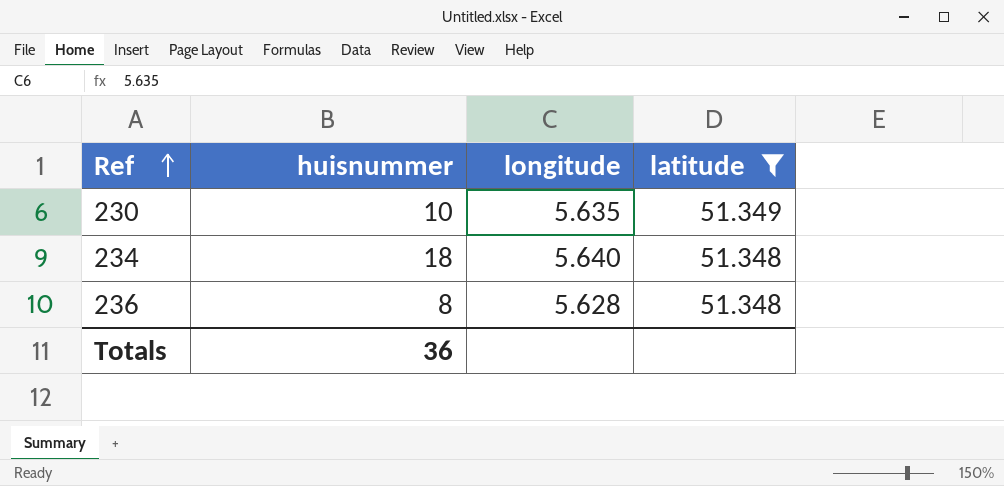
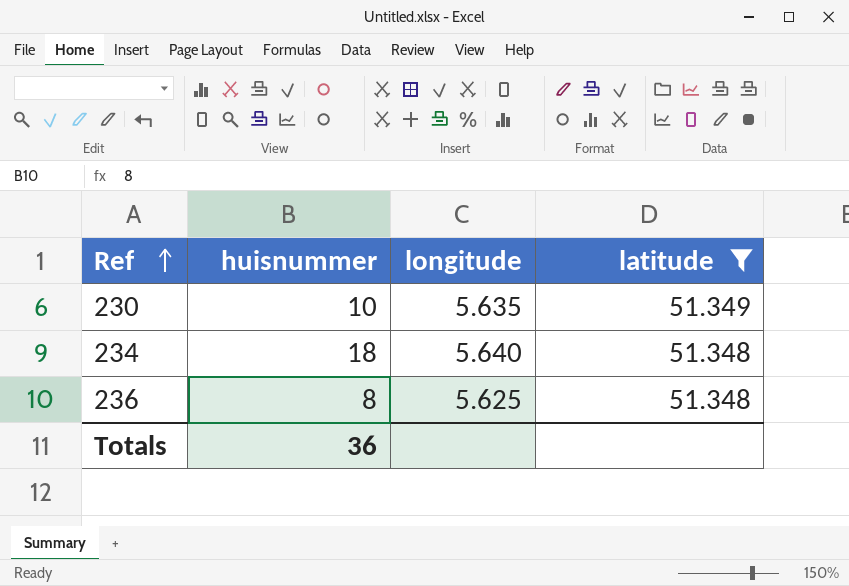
236 | longitude: 5.628 -> 5.625

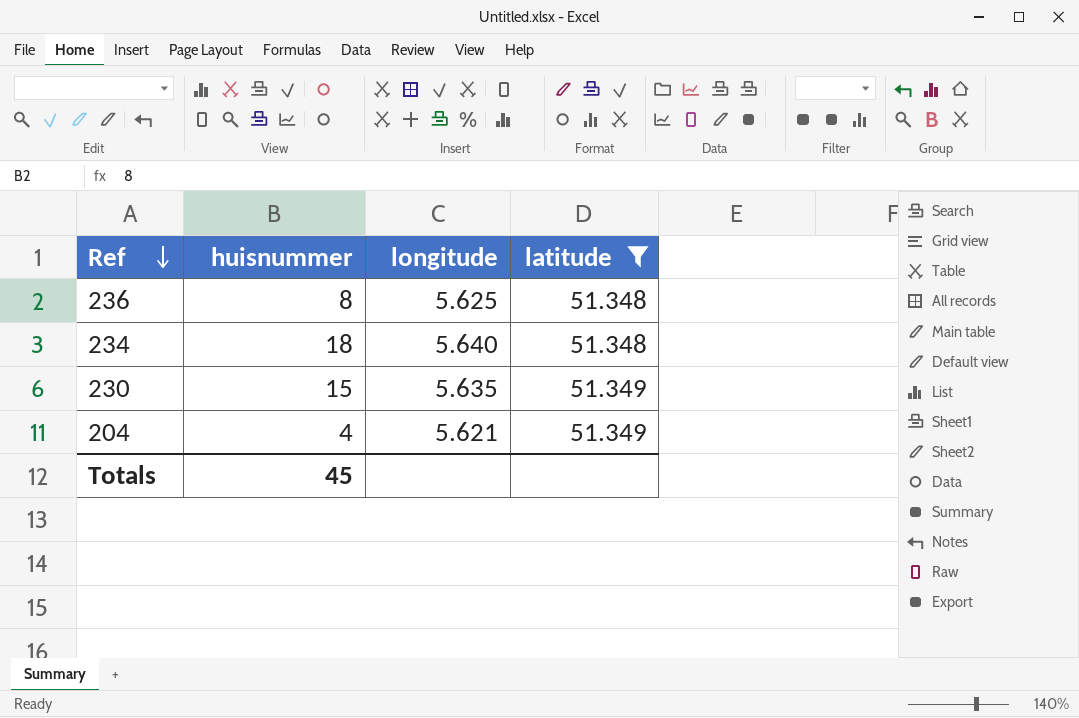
row order: Ref ascending -> Ref descending
230 | huisnummer: 10 -> 15
row 204: none -> 4 | 5.621 | 51.349
Totals | huisnummer: 36 -> 45

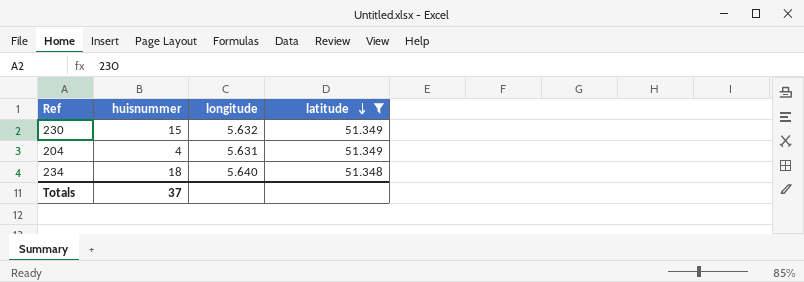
row order: Ref descending -> latitude descending
row 236: 8 | 5.625 | 51.348 -> none
230 | longitude: 5.635 -> 5.632
204 | longitude: 5.621 -> 5.631
Totals | huisnummer: 45 -> 37

